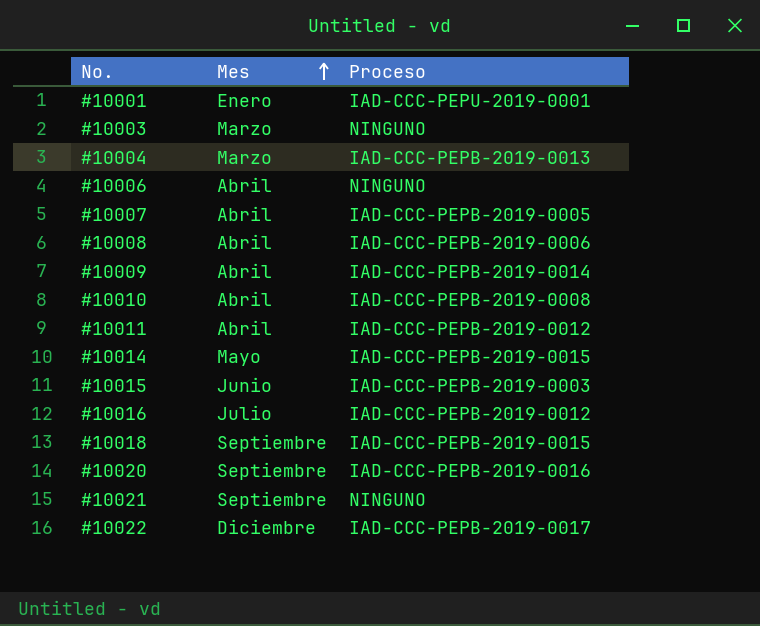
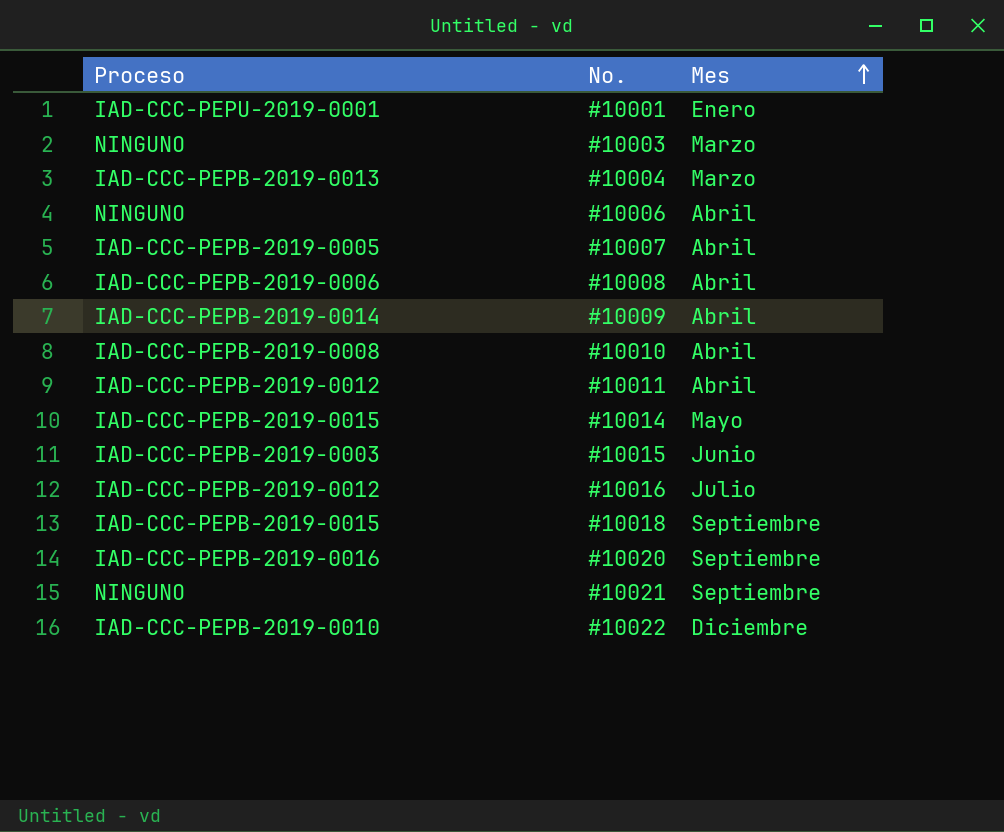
column Proceso | position: 3 -> 1
#10022 | Proceso: IAD-CCC-PEPB-2019-0017 -> IAD-CCC-PEPB-2019-0010

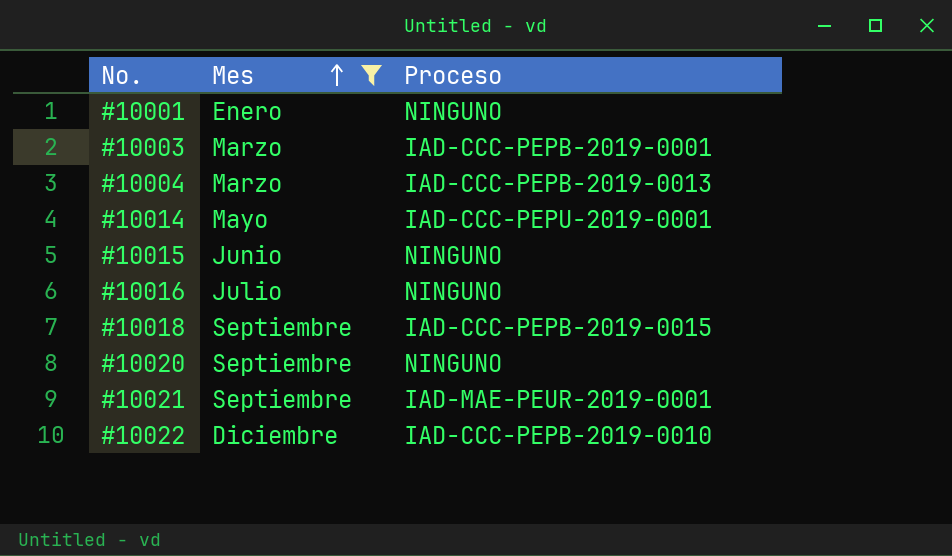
filter: none -> Mes != Abril
column Proceso | position: 1 -> 3
#10001 | Proceso: IAD-CCC-PEPU-2019-0001 -> NINGUNO
#10003 | Proceso: NINGUNO -> IAD-CCC-PEPB-2019-0001
#10014 | Proceso: IAD-CCC-PEPB-2019-0015 -> IAD-CCC-PEPU-2019-0001
#10015 | Proceso: IAD-CCC-PEPB-2019-0003 -> NINGUNO
#10016 | Proceso: IAD-CCC-PEPB-2019-0012 -> NINGUNO
#10020 | Proceso: IAD-CCC-PEPB-2019-0016 -> NINGUNO
#10021 | Proceso: NINGUNO -> IAD-MAE-PEUR-2019-0001

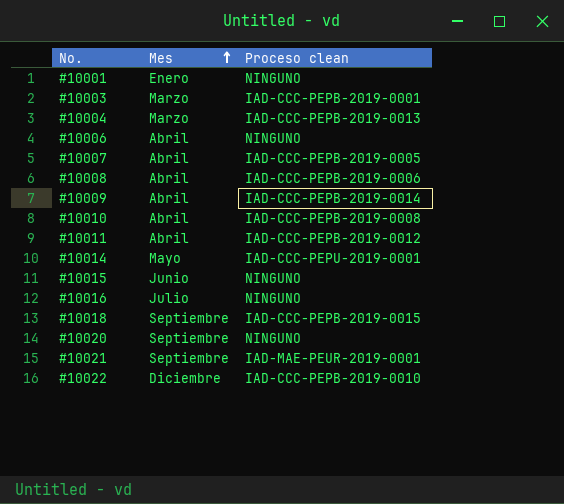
filter: Mes != Abril -> none
column name: Proceso -> Proceso clean

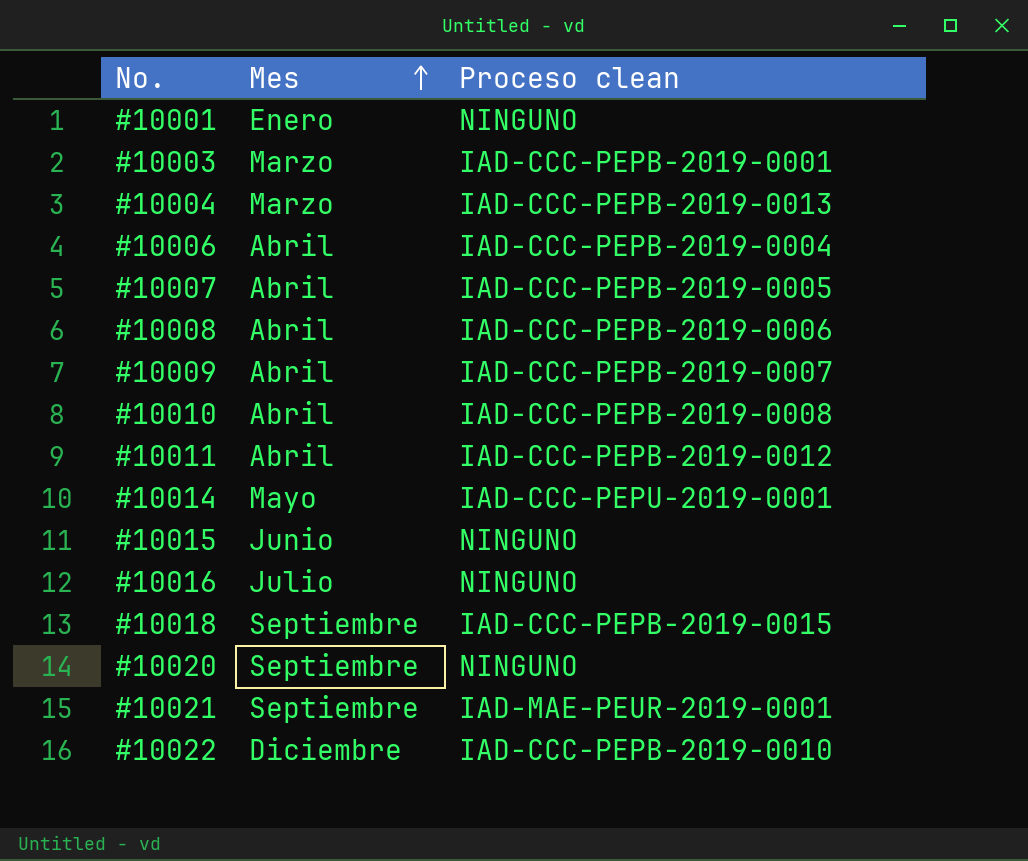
#10006 | Proceso clean: NINGUNO -> IAD-CCC-PEPB-2019-0004
#10009 | Proceso clean: IAD-CCC-PEPB-2019-0014 -> IAD-CCC-PEPB-2019-0007

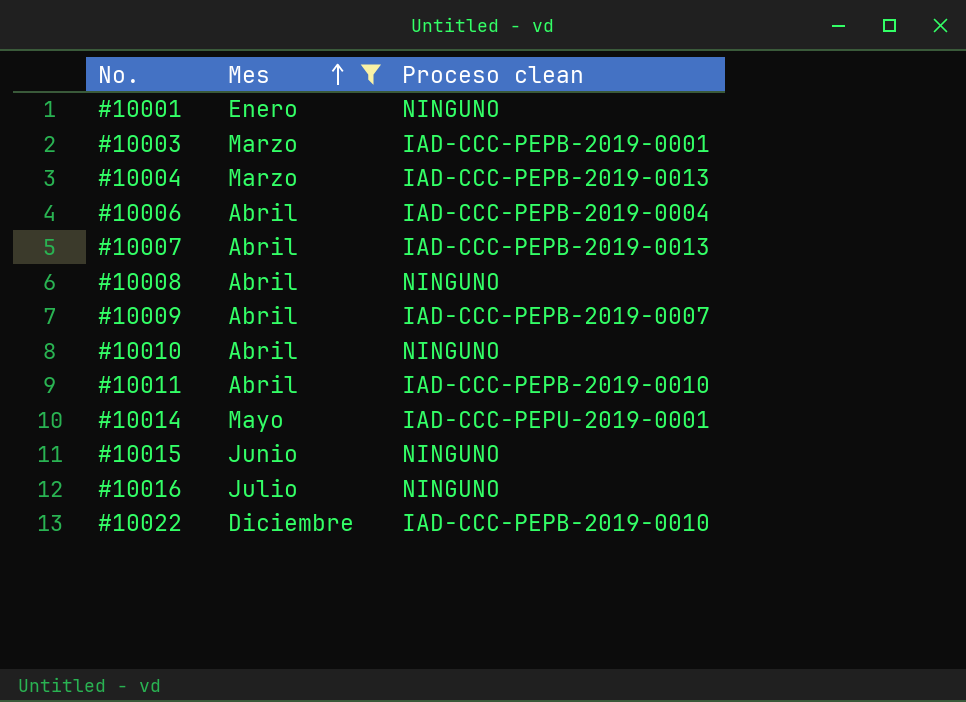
filter: none -> Mes != Septiembre
#10007 | Proceso clean: IAD-CCC-PEPB-2019-0005 -> IAD-CCC-PEPB-2019-0013
#10008 | Proceso clean: IAD-CCC-PEPB-2019-0006 -> NINGUNO
#10010 | Proceso clean: IAD-CCC-PEPB-2019-0008 -> NINGUNO
#10011 | Proceso clean: IAD-CCC-PEPB-2019-0012 -> IAD-CCC-PEPB-2019-0010

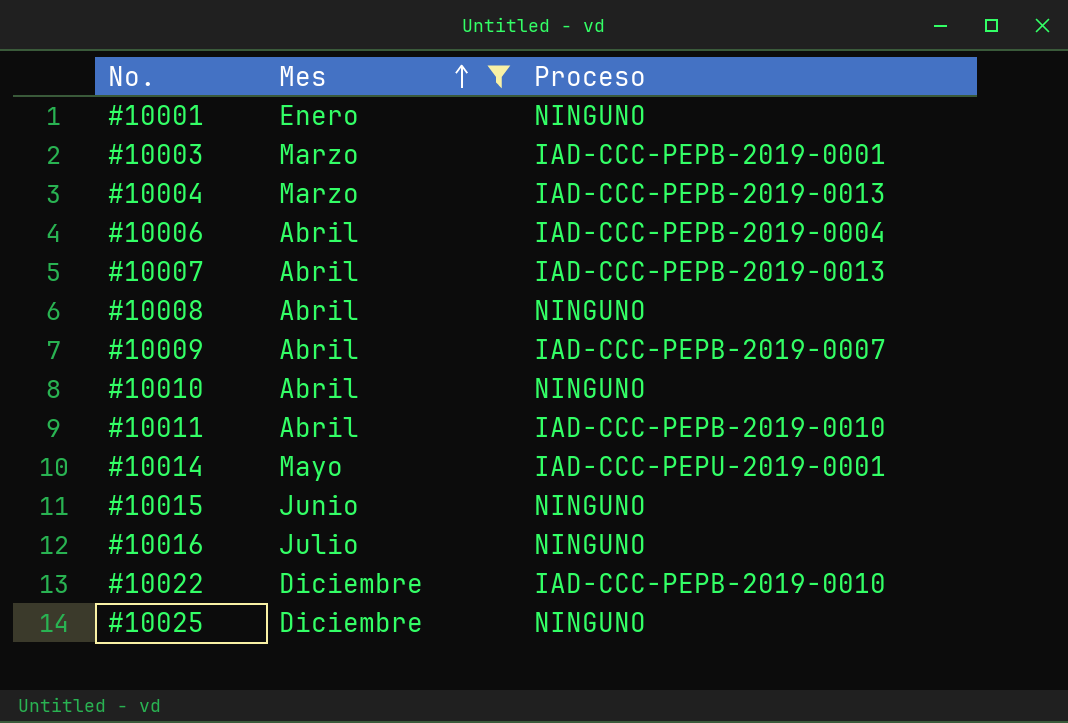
column name: Proceso clean -> Proceso
row #10025: none -> Diciembre | NINGUNO

